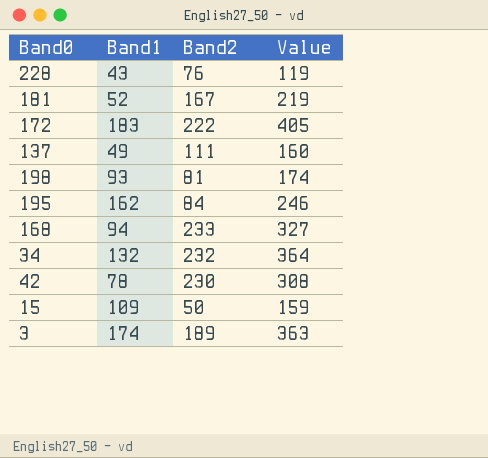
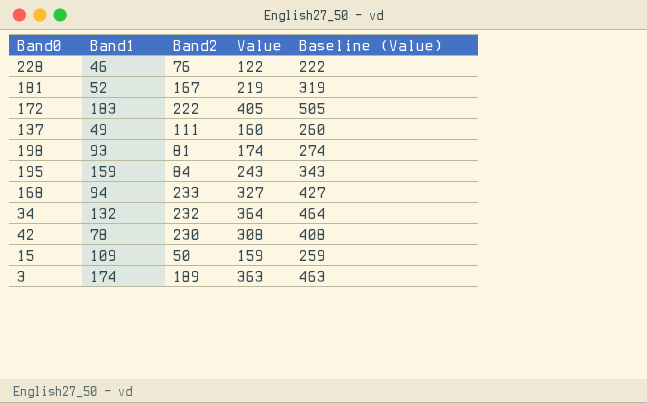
column Baseline (Value) | formula: none -> [Value] + 100
228 | Band1: 43 -> 46
228 | Value: 119 -> 122
195 | Band1: 162 -> 159
195 | Value: 246 -> 243

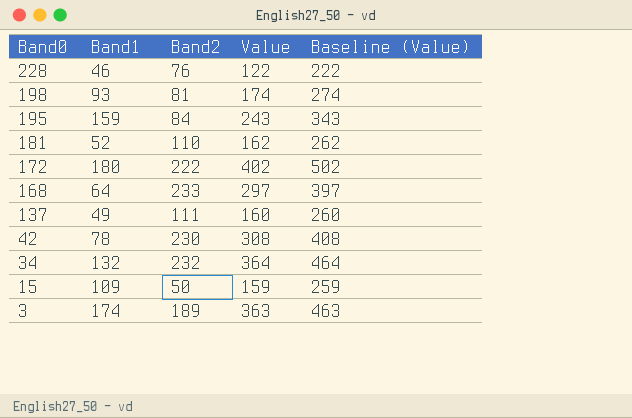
row order: none -> Band0 descending
181 | Band2: 167 -> 110
181 | Value: 219 -> 162
181 | Baseline (Value): 319 -> 262
172 | Band1: 183 -> 180
172 | Value: 405 -> 402
172 | Baseline (Value): 505 -> 502
168 | Band1: 94 -> 64
168 | Value: 327 -> 297
168 | Baseline (Value): 427 -> 397

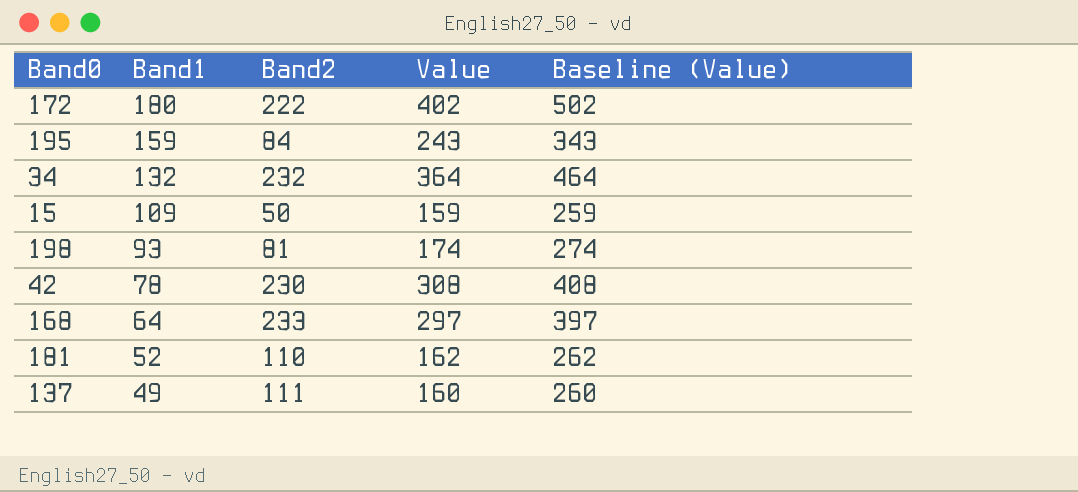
row order: Band0 descending -> Band1 descending
row 228: 46 | 76 | 122 | 222 -> none
row 3: 174 | 189 | 363 | 463 -> none

